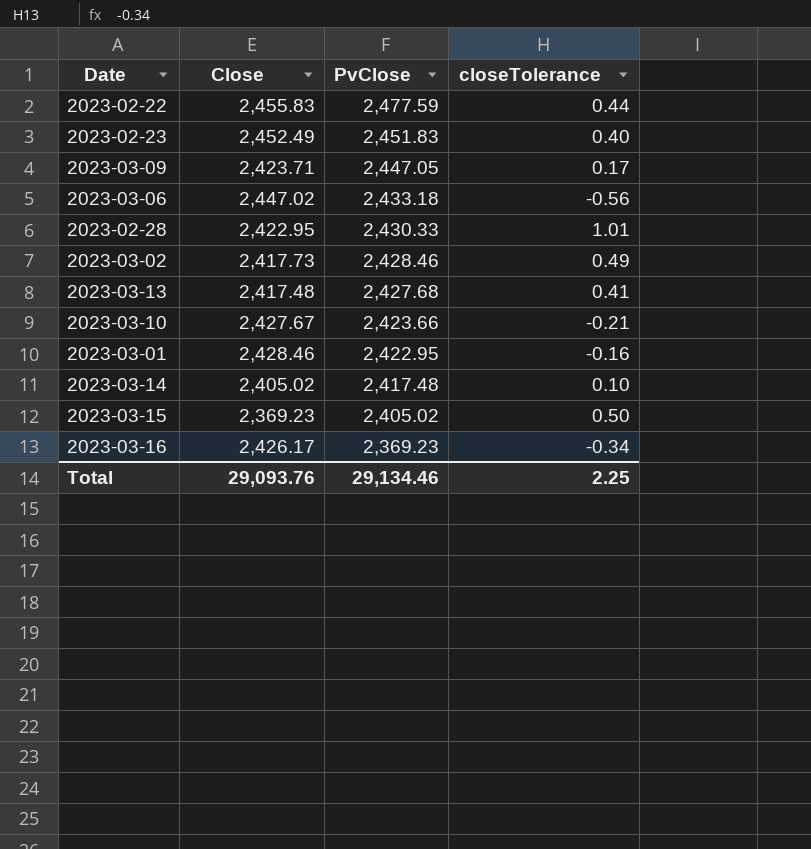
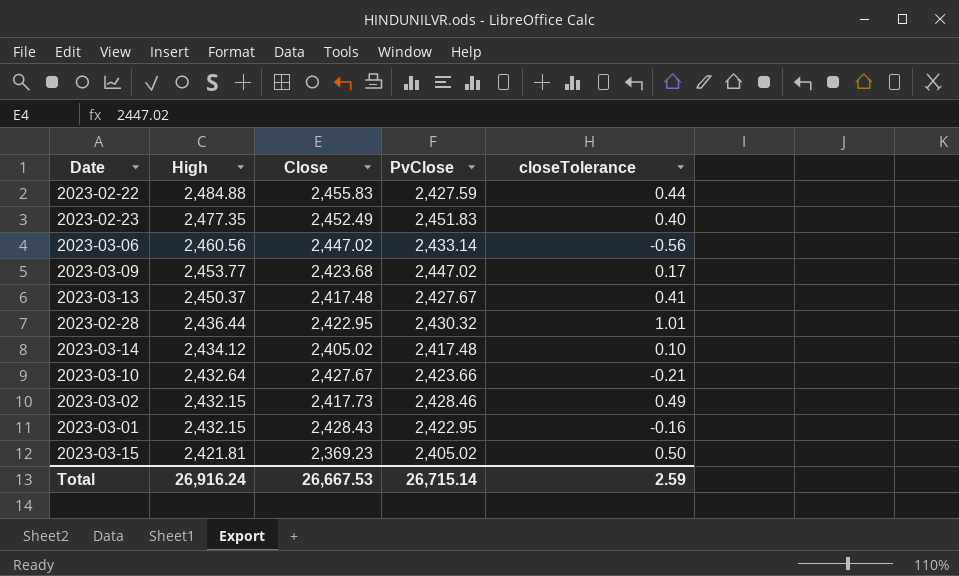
row order: PvClose descending -> High descending
column High | position: none -> 2
row 2023-03-16: 2,426.17 | 2,369.23 | -0.34 -> none
2023-02-22 | PvClose: 2,477.59 -> 2,427.59
2023-03-06 | PvClose: 2,433.18 -> 2,433.14
2023-03-09 | Close: 2,423.71 -> 2,423.68
2023-03-09 | PvClose: 2,447.05 -> 2,447.02
2023-03-13 | PvClose: 2,427.68 -> 2,427.67
2023-02-28 | PvClose: 2,430.33 -> 2,430.32
2023-03-01 | Close: 2,428.46 -> 2,428.43
Total | Close: 29,093.76 -> 26,667.53
Total | PvClose: 29,134.46 -> 26,715.14
Total | closeTolerance: 2.25 -> 2.59

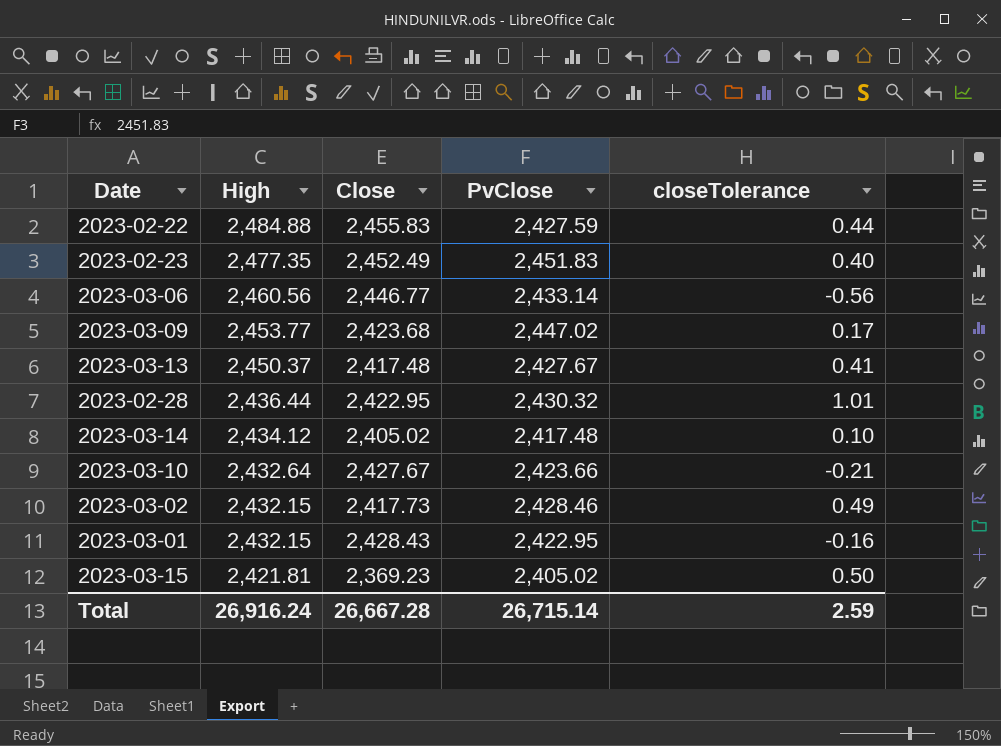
2023-03-06 | Close: 2,447.02 -> 2,446.77
Total | Close: 26,667.53 -> 26,667.28

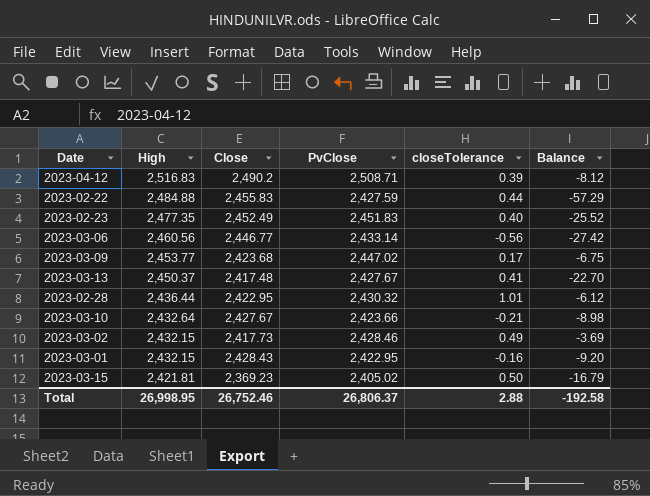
column Balance | formula: none -> [PvClose] - [High]
row 2023-03-14: 2,434.12 | 2,405.02 | 2,417.48 | 0.10 -> none
row 2023-04-12: none -> 2,516.83 | 2,490.2 | 2,508.71 | 0.39 | -8.12
Total | High: 26,916.24 -> 26,998.95
Total | Close: 26,667.28 -> 26,752.46
Total | PvClose: 26,715.14 -> 26,806.37
Total | closeTolerance: 2.59 -> 2.88

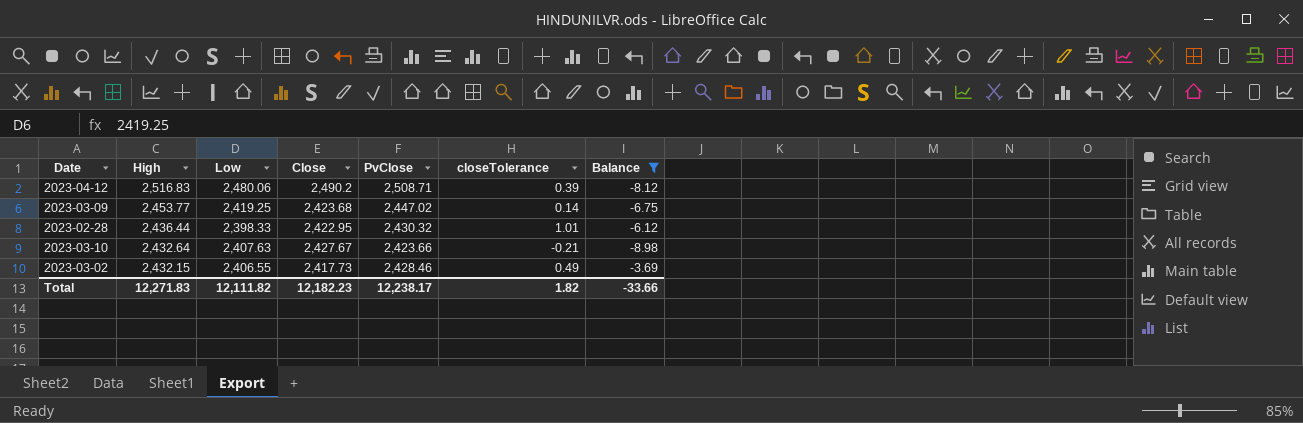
filter: none -> Balance >= -8.98
column Low | position: none -> 3
2023-03-09 | closeTolerance: 0.17 -> 0.14
Total | High: 26,998.95 -> 12,271.83
Total | Close: 26,752.46 -> 12,182.23
Total | PvClose: 26,806.37 -> 12,238.17
Total | closeTolerance: 2.88 -> 1.82
Total | Balance: -192.58 -> -33.66

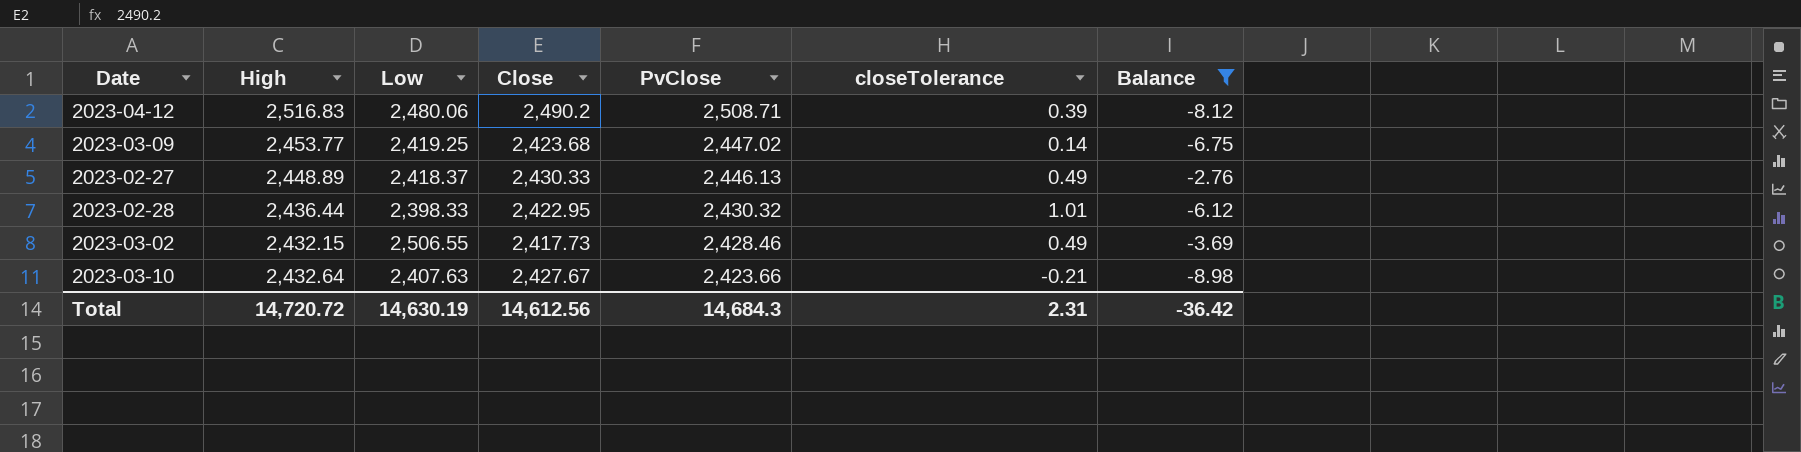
row order: High descending -> PvClose descending
row 2023-02-27: none -> 2,448.89 | 2,418.37 | 2,430.33 | 2,446.13 | 0.49 | -2.76
2023-03-02 | Low: 2,406.55 -> 2,506.55
Total | High: 12,271.83 -> 14,720.72
Total | Low: 12,111.82 -> 14,630.19
Total | Close: 12,182.23 -> 14,612.56
Total | PvClose: 12,238.17 -> 14,684.3
Total | closeTolerance: 1.82 -> 2.31
Total | Balance: -33.66 -> -36.42

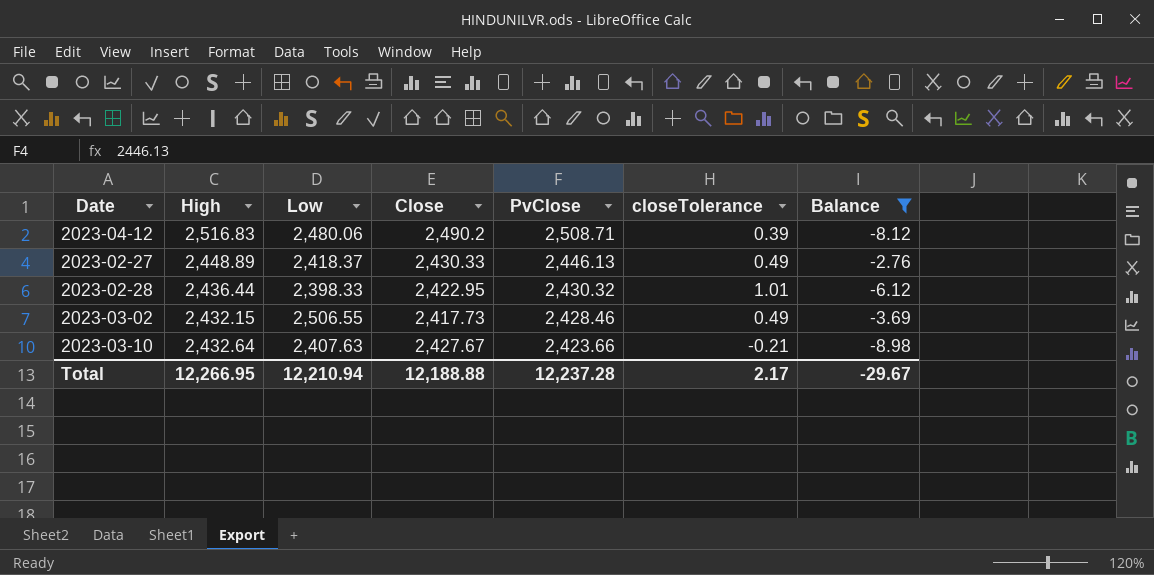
row 2023-03-09: 2,453.77 | 2,419.25 | 2,423.68 | 2,447.02 | 0.14 | -6.75 -> none
Total | High: 14,720.72 -> 12,266.95
Total | Low: 14,630.19 -> 12,210.94
Total | Close: 14,612.56 -> 12,188.88
Total | PvClose: 14,684.3 -> 12,237.28
Total | closeTolerance: 2.31 -> 2.17
Total | Balance: -36.42 -> -29.67

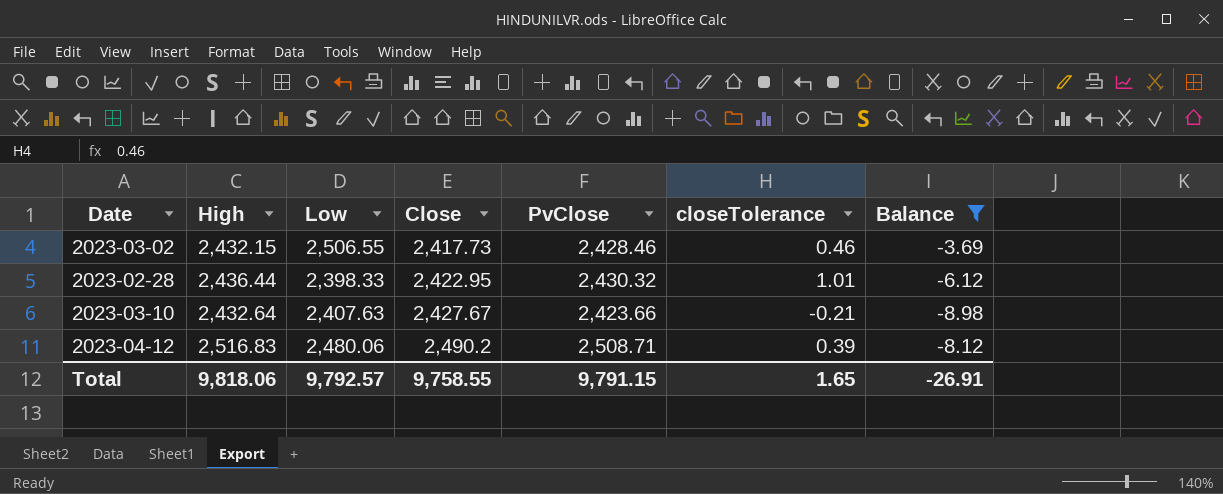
row order: PvClose descending -> Close ascending
row 2023-02-27: 2,448.89 | 2,418.37 | 2,430.33 | 2,446.13 | 0.49 | -2.76 -> none
2023-03-02 | closeTolerance: 0.49 -> 0.46
Total | High: 12,266.95 -> 9,818.06
Total | Low: 12,210.94 -> 9,792.57
Total | Close: 12,188.88 -> 9,758.55
Total | PvClose: 12,237.28 -> 9,791.15
Total | closeTolerance: 2.17 -> 1.65
Total | Balance: -29.67 -> -26.91

